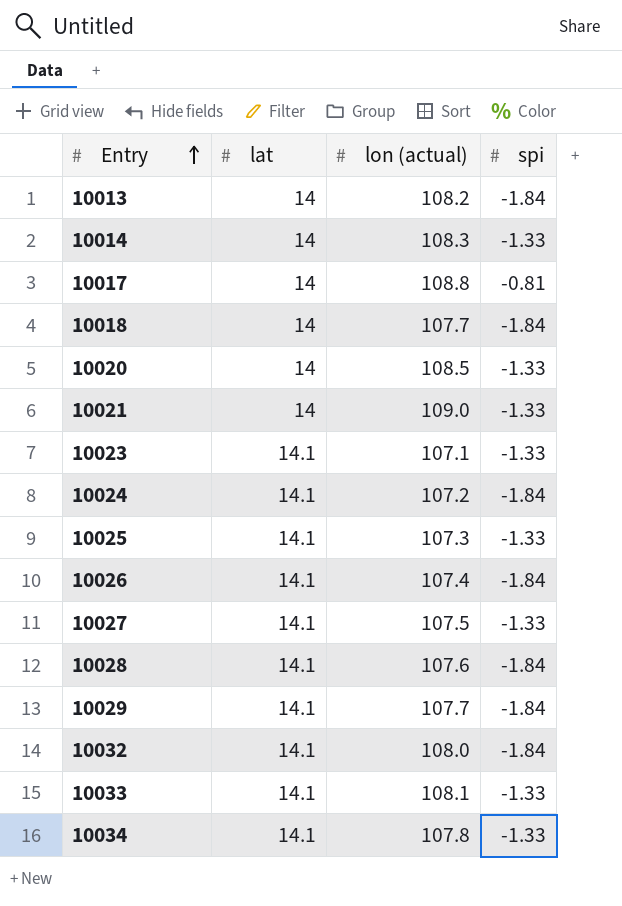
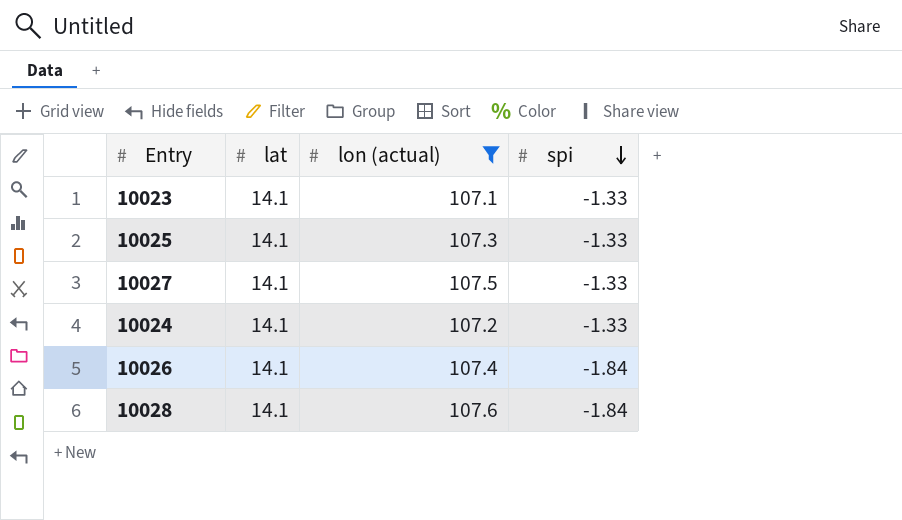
filter: none -> lon (actual) <= 107.6
row order: Entry ascending -> spi descending
10024 | spi: -1.84 -> -1.33

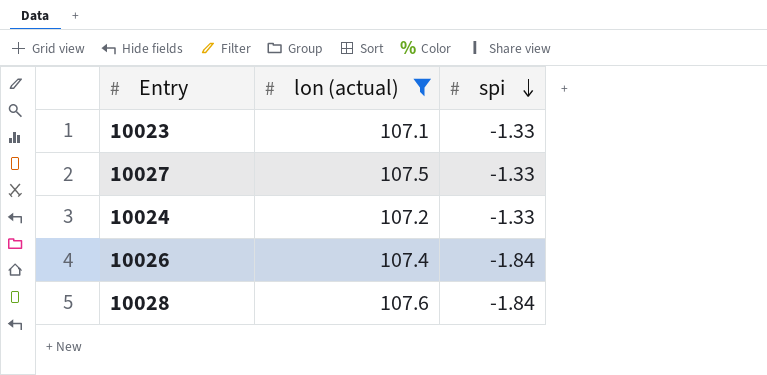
column lat | position: 2 -> none
row 10025: 14.1 | 107.3 | -1.33 -> none

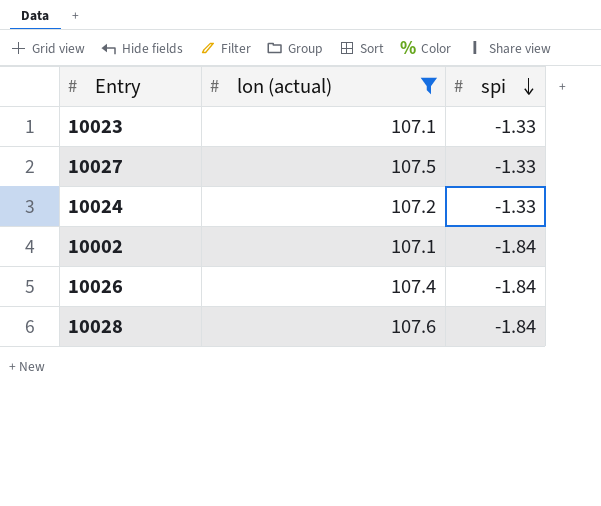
row 10002: none -> 107.1 | -1.84

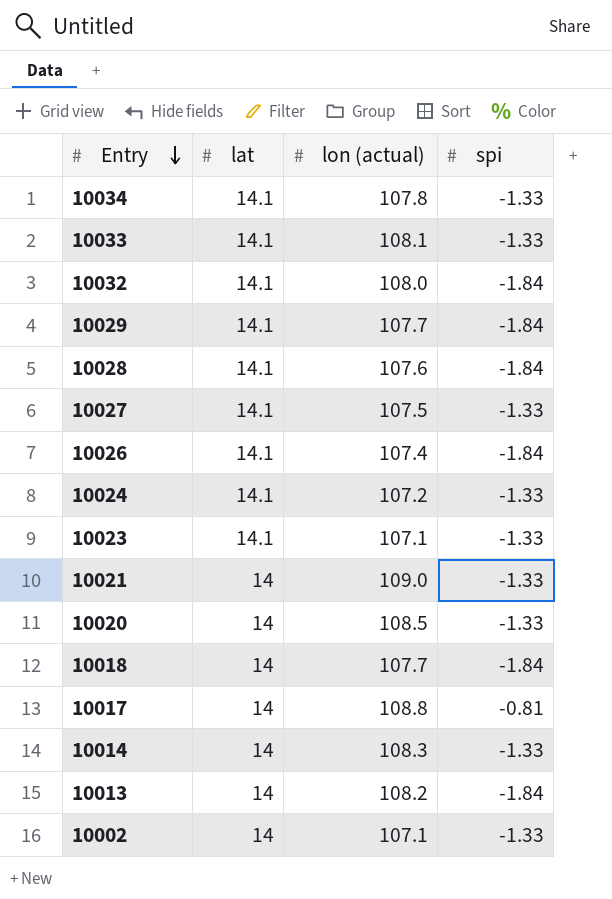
filter: lon (actual) <= 107.6 -> none
row order: spi descending -> Entry descending
column lat | position: none -> 2
10002 | spi: -1.84 -> -1.33

